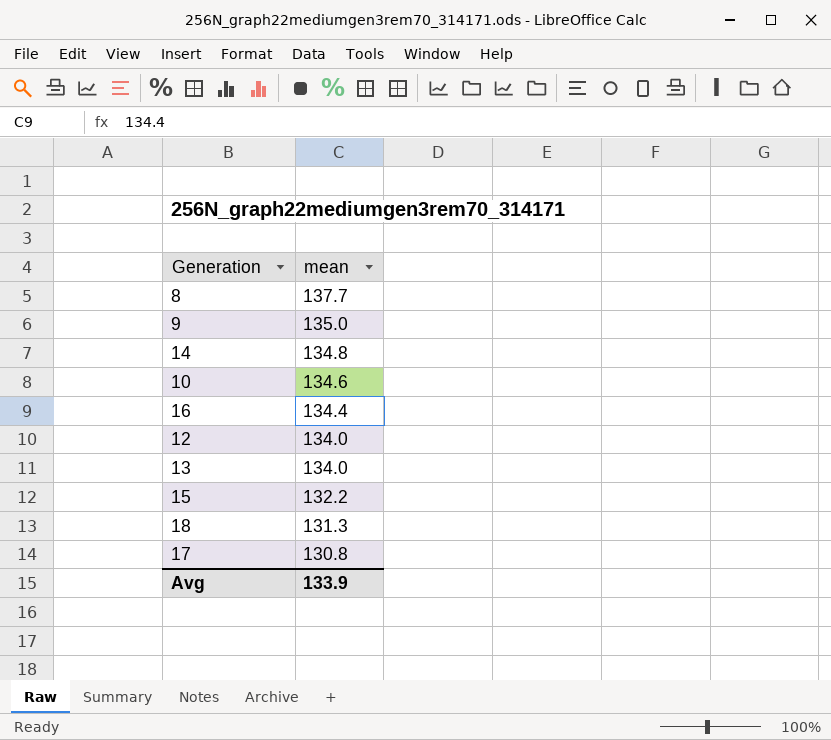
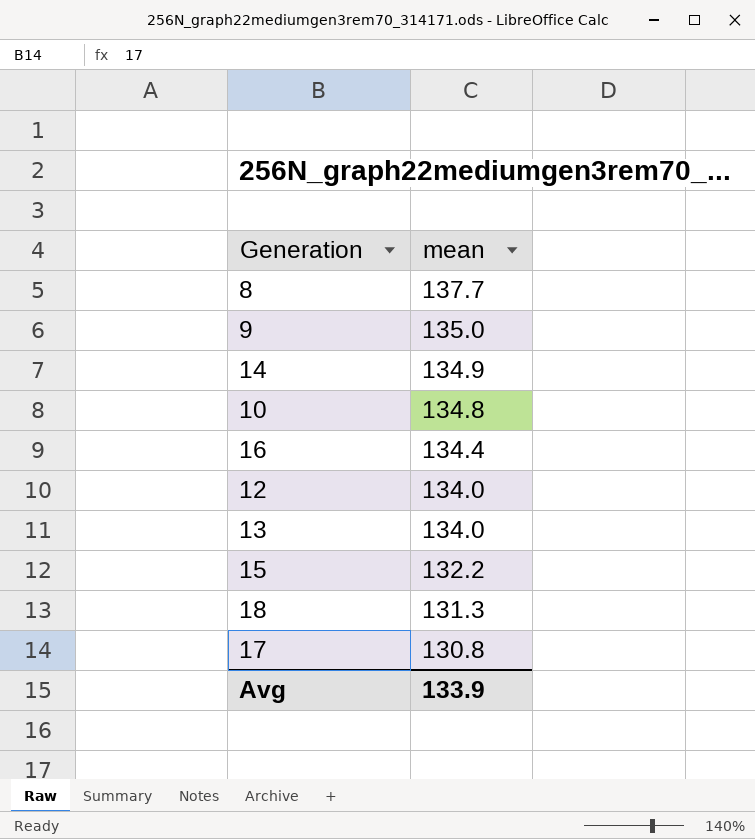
14 | mean: 134.8 -> 134.9
10 | mean: 134.6 -> 134.8

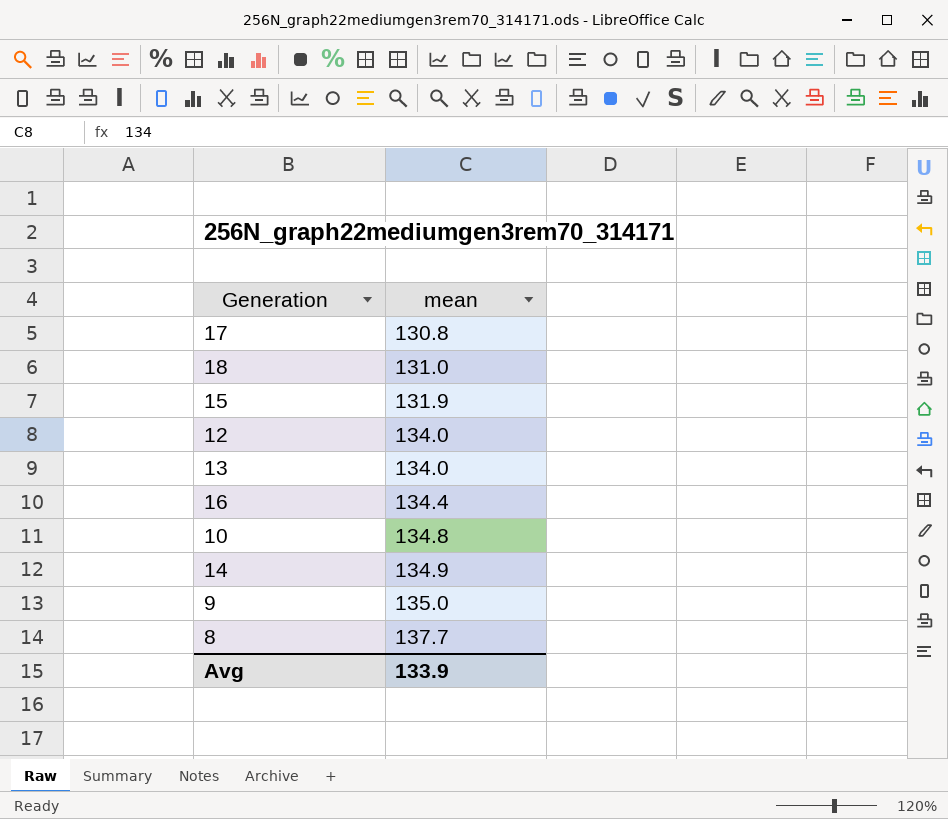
row order: mean descending -> mean ascending
18 | mean: 131.3 -> 131.0
15 | mean: 132.2 -> 131.9

